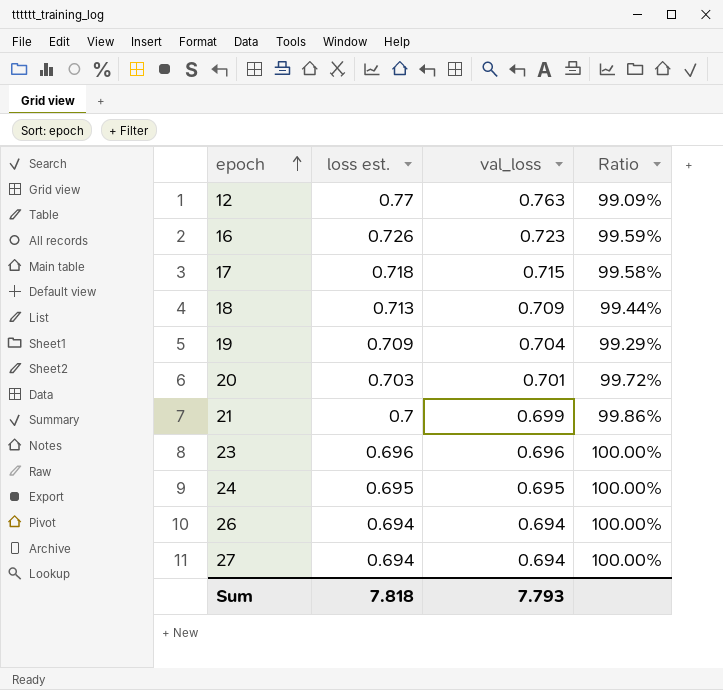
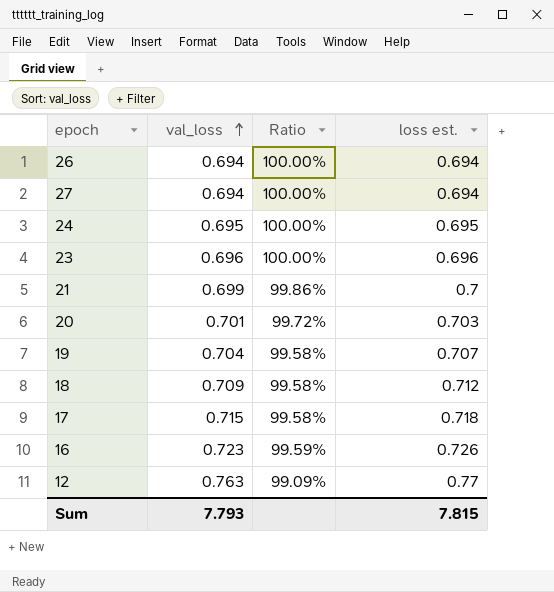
row order: epoch ascending -> val_loss ascending
column loss est. | position: 2 -> 4
19 | Ratio: 99.29% -> 99.58%
19 | loss est.: 0.709 -> 0.707
18 | Ratio: 99.44% -> 99.58%
18 | loss est.: 0.713 -> 0.712
Sum | loss est.: 7.818 -> 7.815

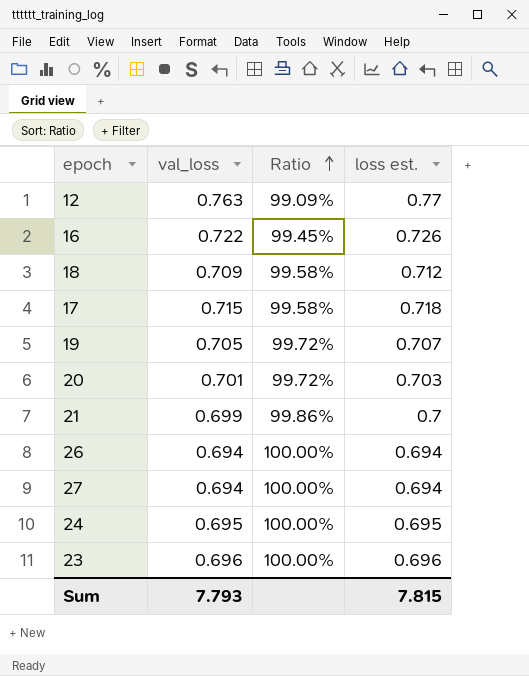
row order: val_loss ascending -> Ratio ascending
16 | val_loss: 0.723 -> 0.722
16 | Ratio: 99.59% -> 99.45%
19 | val_loss: 0.704 -> 0.705
19 | Ratio: 99.58% -> 99.72%

